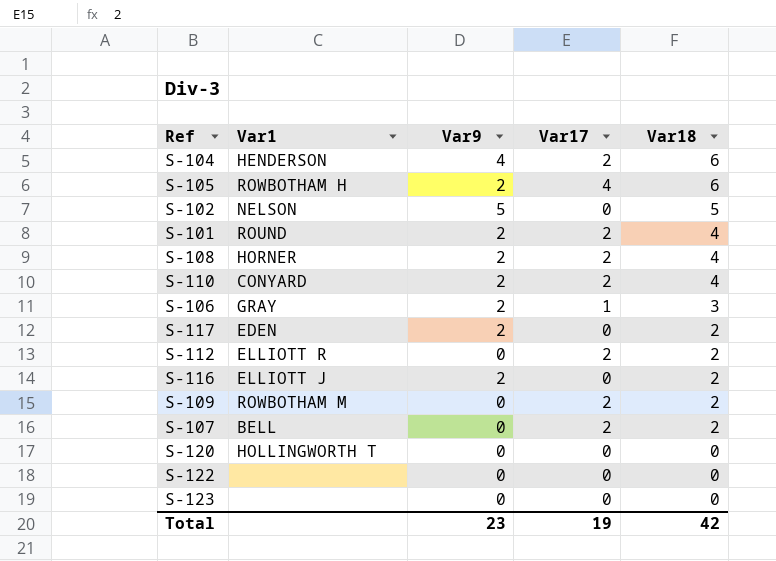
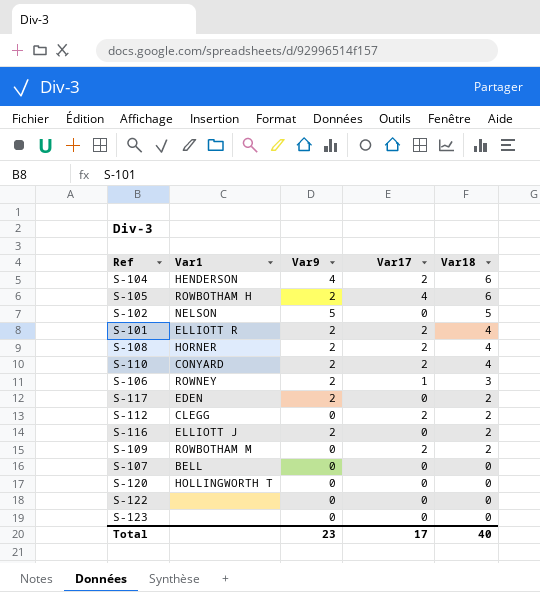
S-101 | Var1: ROUND -> ELLIOTT R
S-106 | Var1: GRAY -> ROWNEY
S-112 | Var1: ELLIOTT R -> CLEGG
S-107 | Var17: 2 -> 0
S-107 | Var18: 2 -> 0
Total | Var17: 19 -> 17
Total | Var18: 42 -> 40

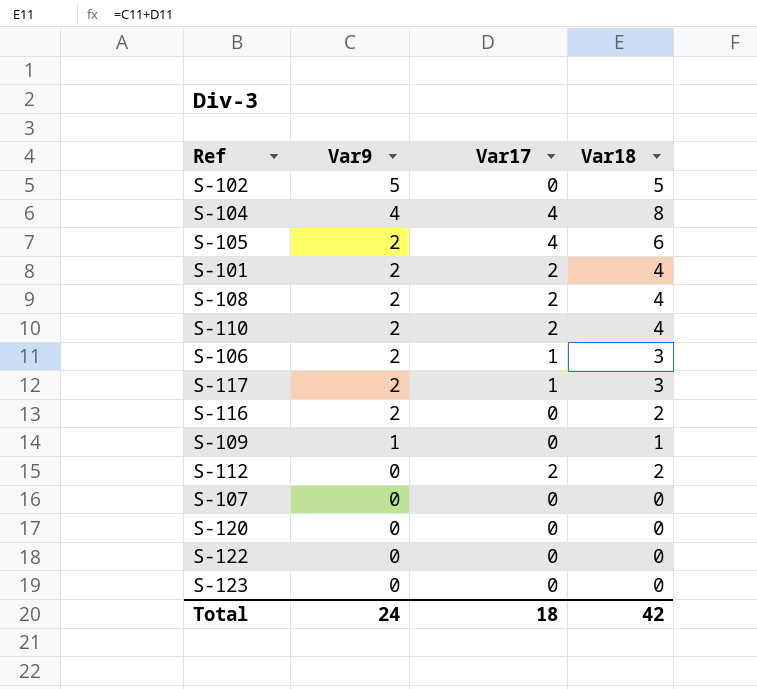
row order: Var18 descending -> Var9 descending
column Var1 | position: 2 -> none
S-104 | Var17: 2 -> 4
S-104 | Var18: 6 -> 8
S-117 | Var17: 0 -> 1
S-117 | Var18: 2 -> 3
S-109 | Var9: 0 -> 1
S-109 | Var17: 2 -> 0
S-109 | Var18: 2 -> 1
Total | Var9: 23 -> 24
Total | Var17: 17 -> 18
Total | Var18: 40 -> 42

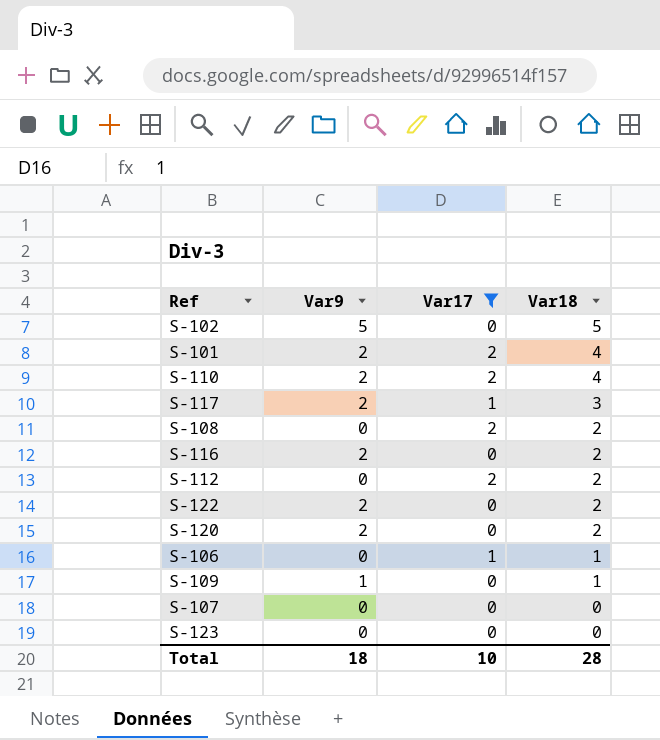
filter: none -> Var17 != 4
row order: Var9 descending -> Var18 descending
S-108 | Var9: 2 -> 0
S-108 | Var18: 4 -> 2
S-122 | Var9: 0 -> 2
S-122 | Var18: 0 -> 2
S-120 | Var9: 0 -> 2
S-120 | Var18: 0 -> 2
S-106 | Var9: 2 -> 0
S-106 | Var18: 3 -> 1
Total | Var9: 24 -> 18
Total | Var17: 18 -> 10
Total | Var18: 42 -> 28

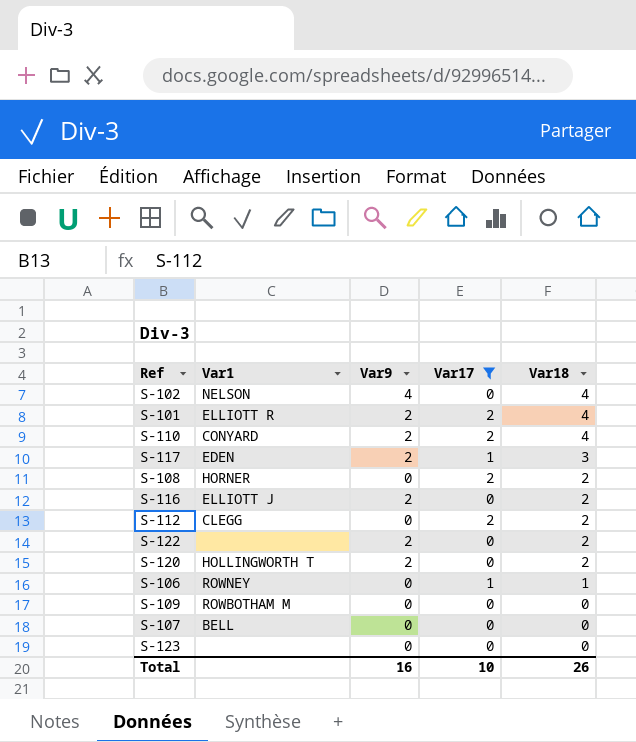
column Var1 | position: none -> 2
S-102 | Var9: 5 -> 4
S-102 | Var18: 5 -> 4
S-109 | Var9: 1 -> 0
S-109 | Var18: 1 -> 0
Total | Var9: 18 -> 16
Total | Var18: 28 -> 26

